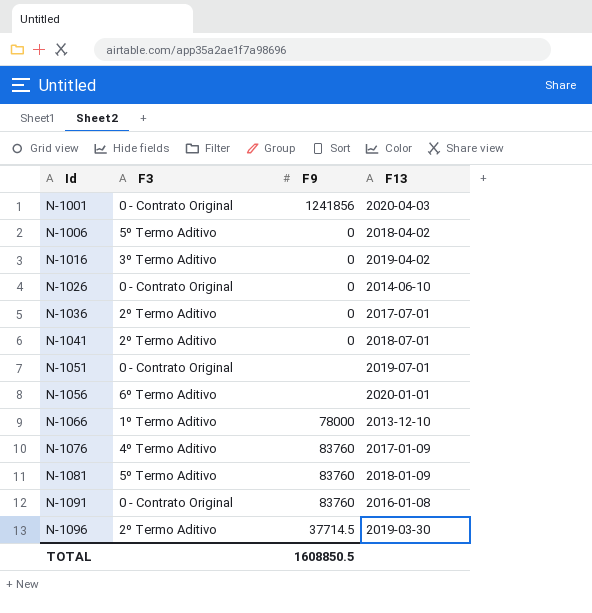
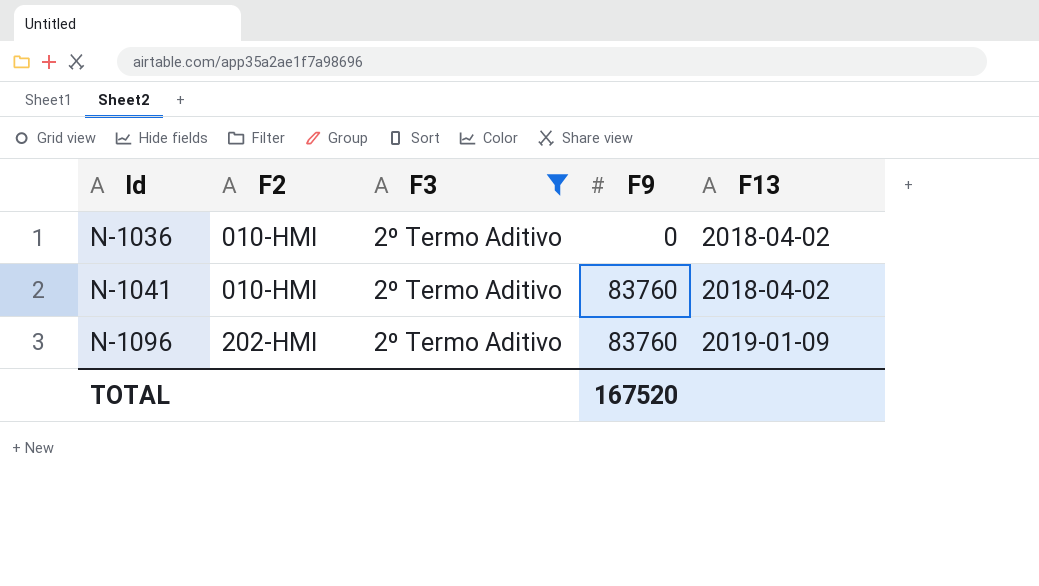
filter: none -> F3 = 2º Termo Aditivo
column F2 | position: none -> 2
N-1036 | F13: 2017-07-01 -> 2018-04-02
N-1041 | F9: 0 -> 83760
N-1041 | F13: 2018-07-01 -> 2018-04-02
N-1096 | F9: 37714.5 -> 83760
N-1096 | F13: 2019-03-30 -> 2019-01-09
TOTAL | F9: 1608850.5 -> 167520

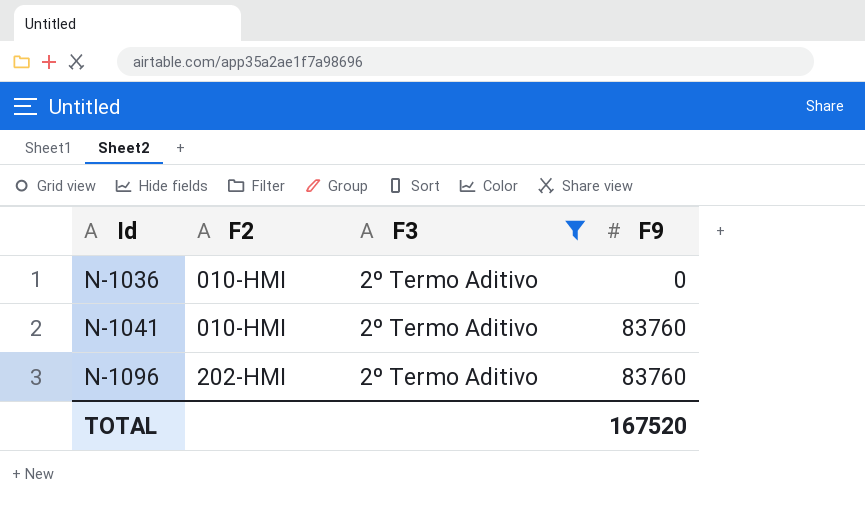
column F13 | position: 5 -> none

